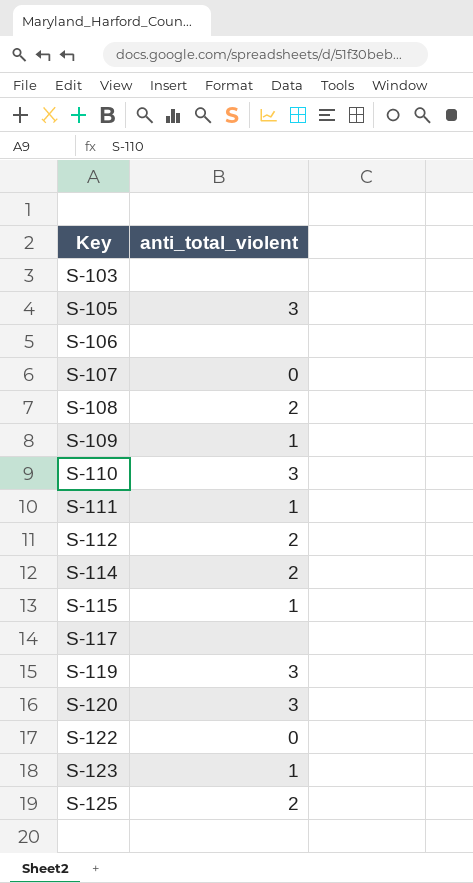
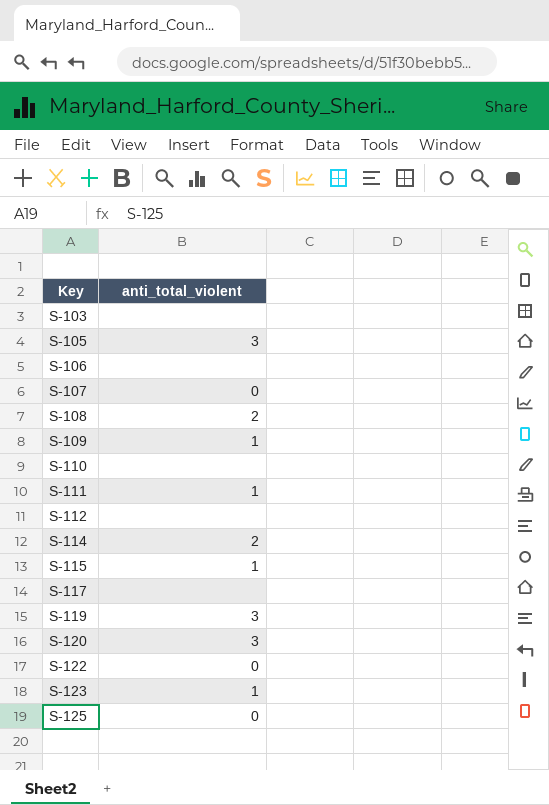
S-110 | anti_total_violent: 3 -> none
S-112 | anti_total_violent: 2 -> none
S-125 | anti_total_violent: 2 -> 0

